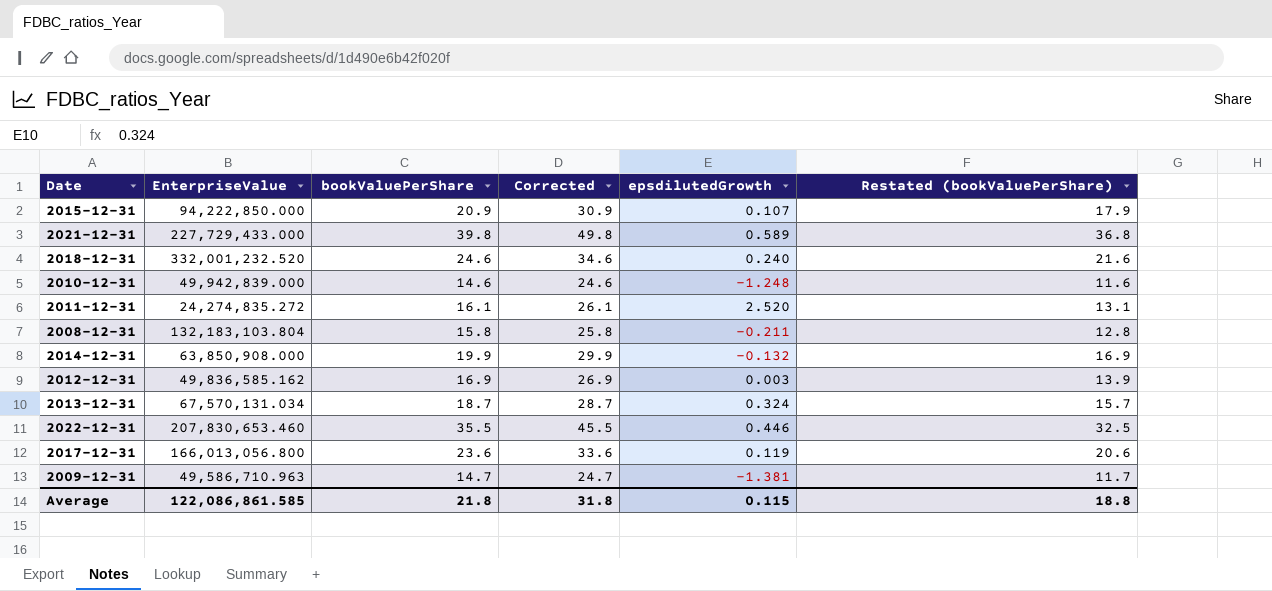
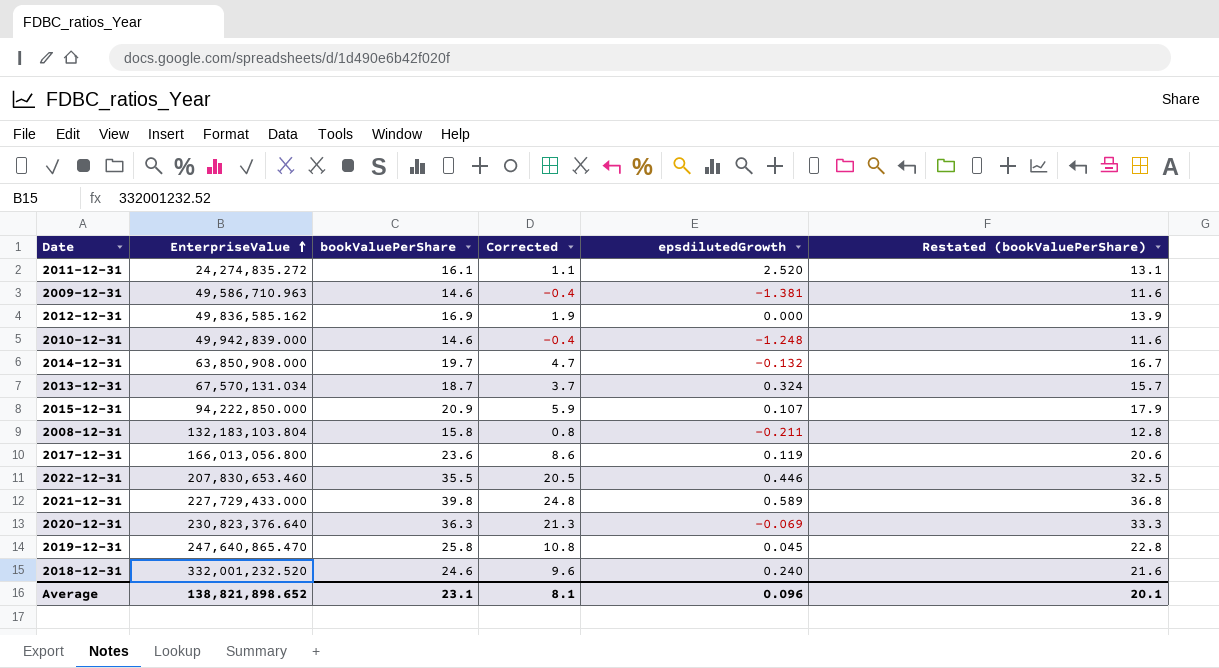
row order: none -> EnterpriseValue ascending
column Corrected | formula: [bookValuePerShare] + 10 -> [bookValuePerShare] - 15
2009-12-31 | bookValuePerShare: 14.7 -> 14.6
2009-12-31 | Restated (bookValuePerShare): 11.7 -> 11.6
2012-12-31 | epsdilutedGrowth: 0.003 -> 0.000
2014-12-31 | bookValuePerShare: 19.9 -> 19.7
2014-12-31 | Restated (bookValuePerShare): 16.9 -> 16.7
row 2020-12-31: none -> 230,823,376.640 | 36.3 | 21.3 | -0.069 | 33.3
row 2019-12-31: none -> 247,640,865.470 | 25.8 | 10.8 | 0.045 | 22.8
Average | EnterpriseValue: 122,086,861.585 -> 138,821,898.652
Average | bookValuePerShare: 21.8 -> 23.1
Average | Corrected: 31.8 -> 8.1
Average | epsdilutedGrowth: 0.115 -> 0.096
Average | Restated (bookValuePerShare): 18.8 -> 20.1

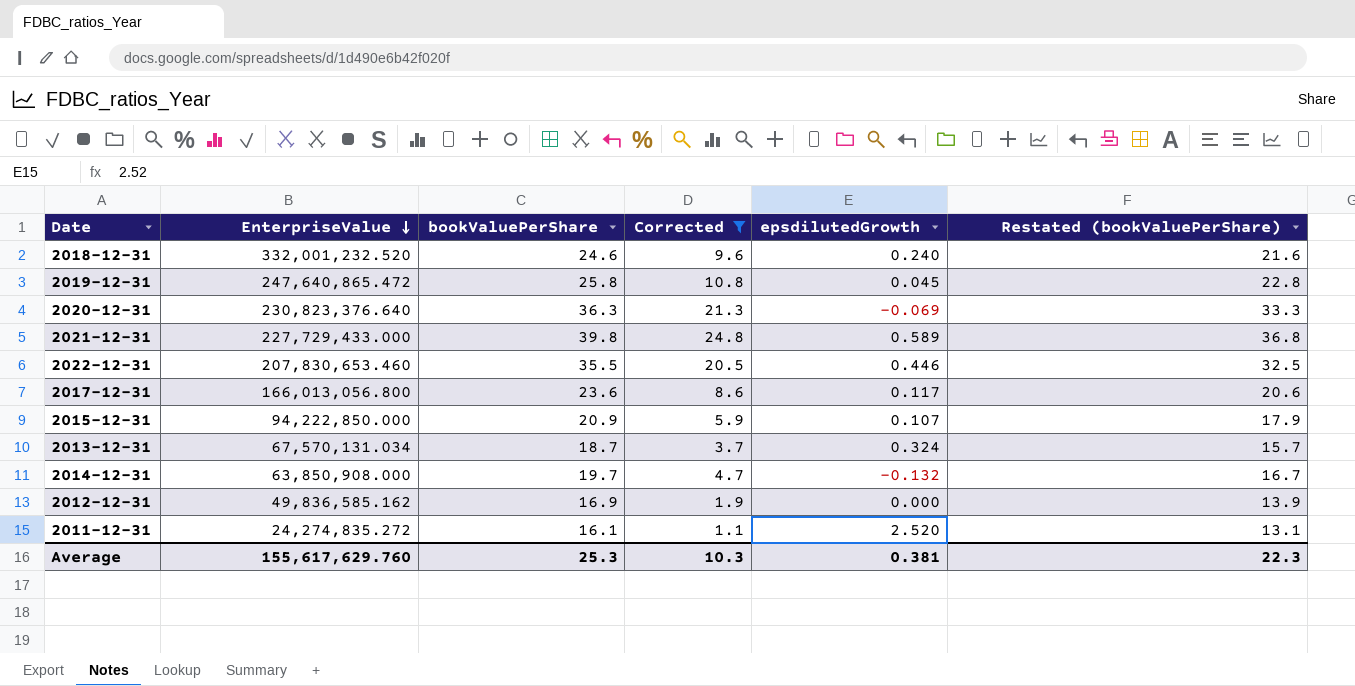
filter: none -> Corrected >= 1.1
row order: EnterpriseValue ascending -> EnterpriseValue descending
2019-12-31 | EnterpriseValue: 247,640,865.470 -> 247,640,865.472
2017-12-31 | epsdilutedGrowth: 0.119 -> 0.117
Average | EnterpriseValue: 138,821,898.652 -> 155,617,629.760
Average | bookValuePerShare: 23.1 -> 25.3
Average | Corrected: 8.1 -> 10.3
Average | epsdilutedGrowth: 0.096 -> 0.381
Average | Restated (bookValuePerShare): 20.1 -> 22.3

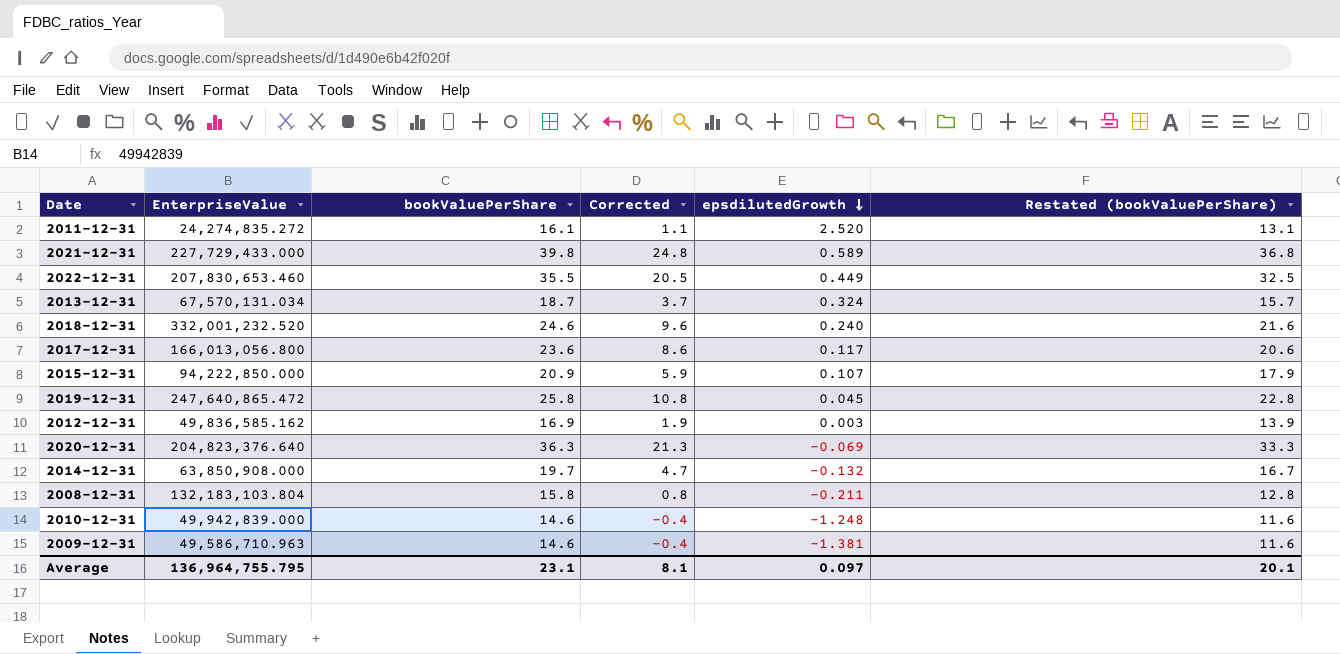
filter: Corrected >= 1.1 -> none
row order: EnterpriseValue descending -> epsdilutedGrowth descending
2022-12-31 | epsdilutedGrowth: 0.446 -> 0.449
2012-12-31 | epsdilutedGrowth: 0.000 -> 0.003
2020-12-31 | EnterpriseValue: 230,823,376.640 -> 204,823,376.640
Average | EnterpriseValue: 155,617,629.760 -> 136,964,755.795
Average | bookValuePerShare: 25.3 -> 23.1
Average | Corrected: 10.3 -> 8.1
Average | epsdilutedGrowth: 0.381 -> 0.097
Average | Restated (bookValuePerShare): 22.3 -> 20.1

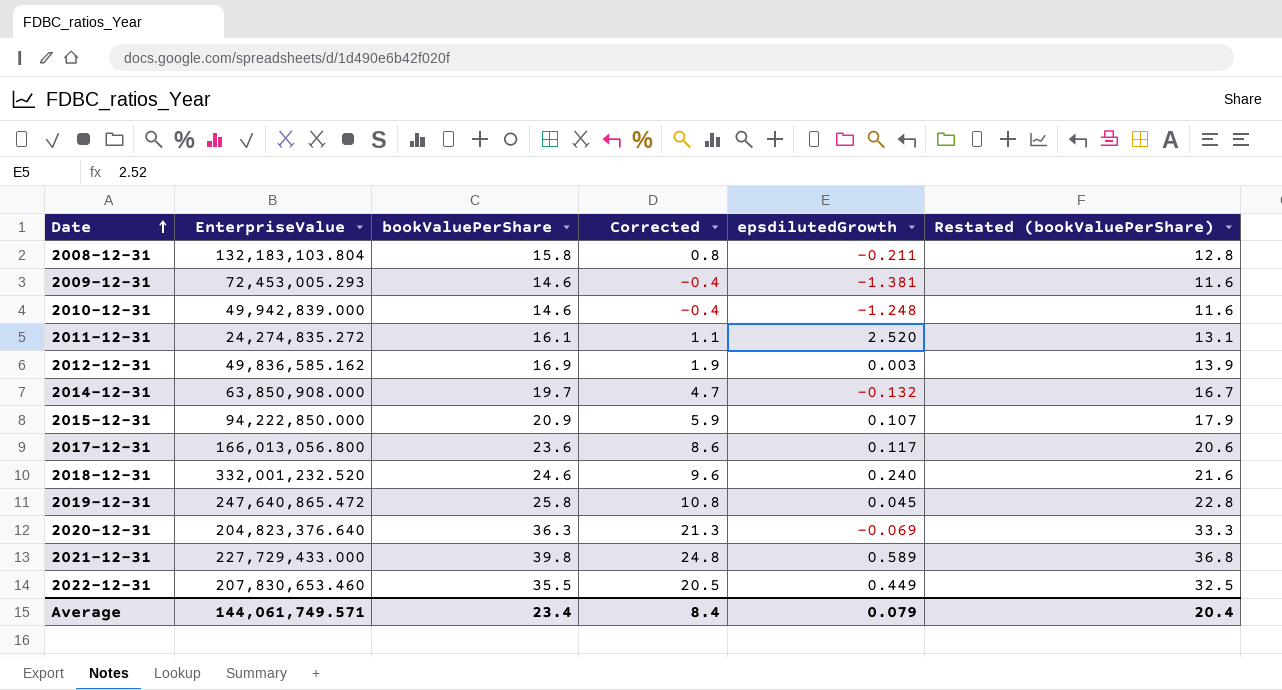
row order: epsdilutedGrowth descending -> Date ascending
row 2013-12-31: 67,570,131.034 | 18.7 | 3.7 | 0.324 | 15.7 -> none
2009-12-31 | EnterpriseValue: 49,586,710.963 -> 72,453,005.293
Average | EnterpriseValue: 136,964,755.795 -> 144,061,749.571
Average | bookValuePerShare: 23.1 -> 23.4
Average | Corrected: 8.1 -> 8.4
Average | epsdilutedGrowth: 0.097 -> 0.079
Average | Restated (bookValuePerShare): 20.1 -> 20.4

